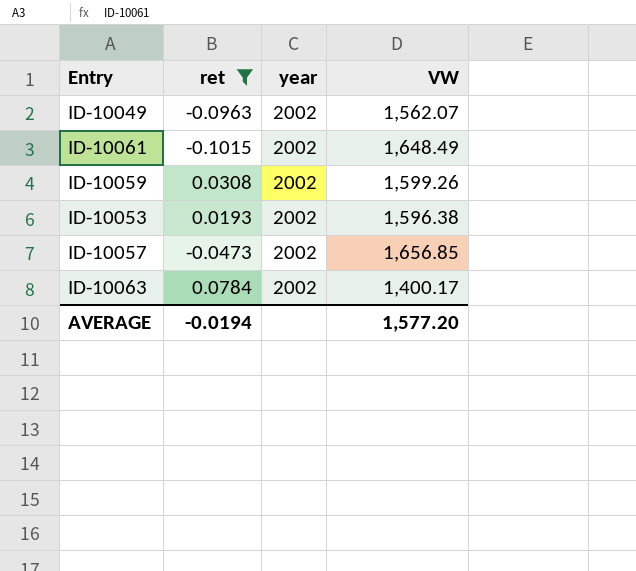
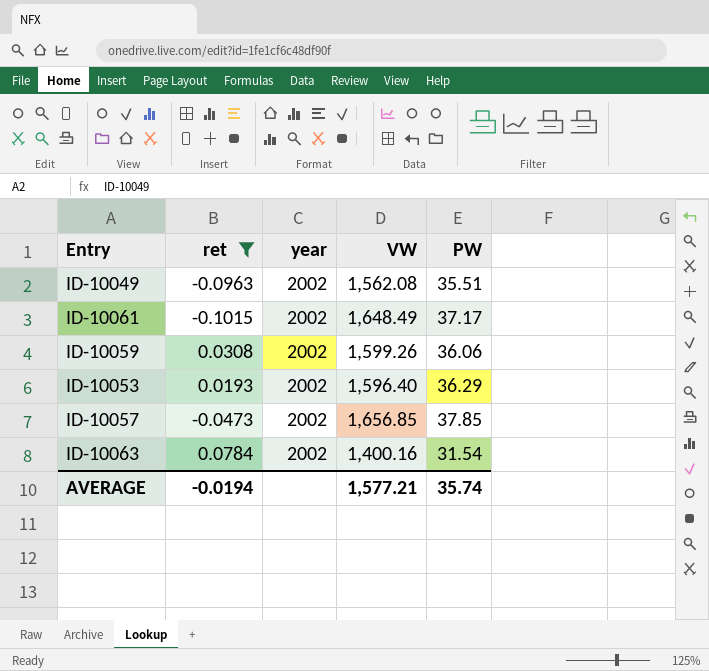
column PW | position: none -> 5
ID-10049 | VW: 1,562.07 -> 1,562.08
ID-10053 | VW: 1,596.38 -> 1,596.40
ID-10063 | VW: 1,400.17 -> 1,400.16
AVERAGE | VW: 1,577.20 -> 1,577.21

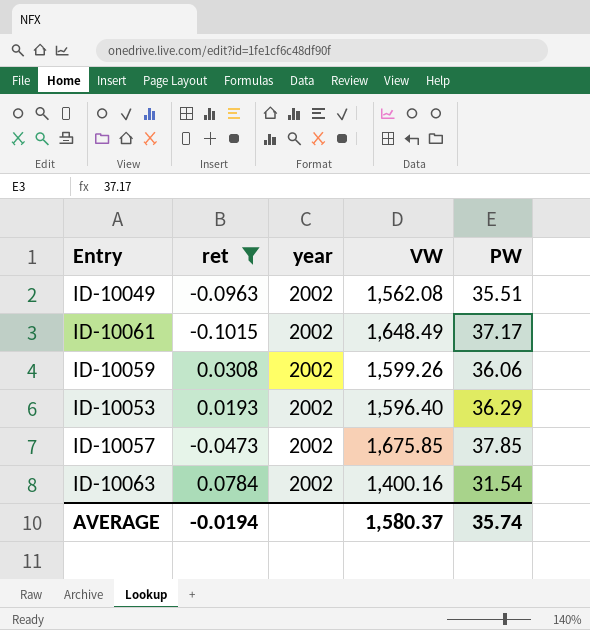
ID-10057 | VW: 1,656.85 -> 1,675.85
AVERAGE | VW: 1,577.21 -> 1,580.37

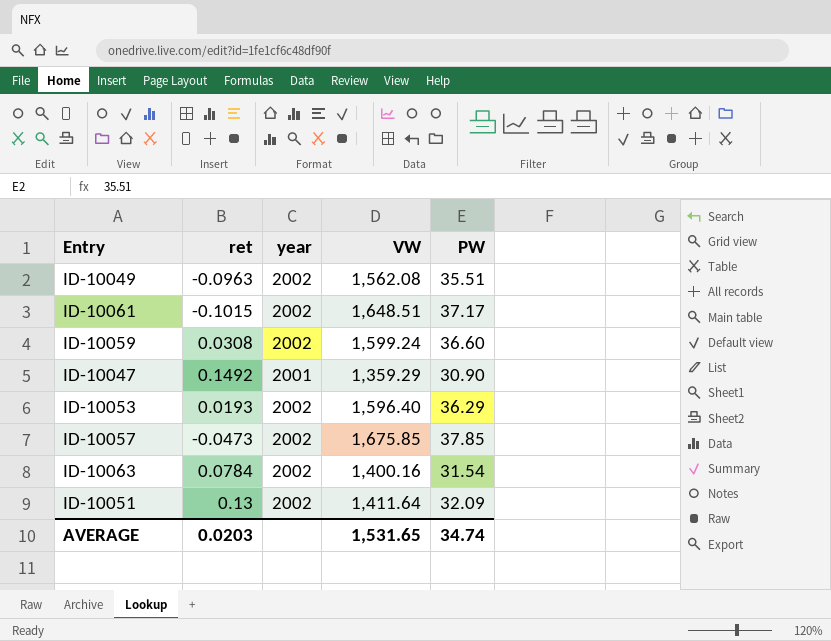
filter: ret <= 0.0784 -> none
ID-10061 | VW: 1,648.49 -> 1,648.51
ID-10059 | VW: 1,599.26 -> 1,599.24
ID-10059 | PW: 36.06 -> 36.60
AVERAGE | ret: -0.0194 -> 0.0203
AVERAGE | VW: 1,580.37 -> 1,531.65
AVERAGE | PW: 35.74 -> 34.74

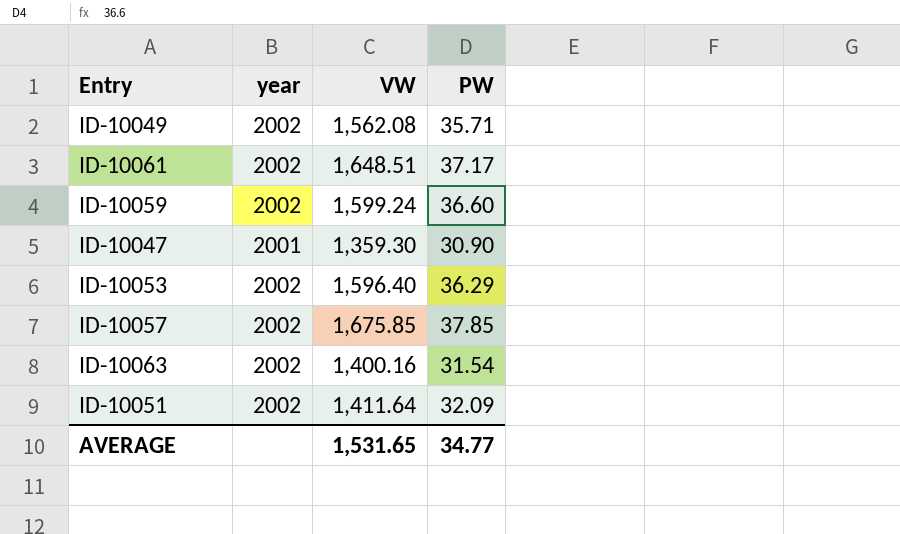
column ret | position: 2 -> none
ID-10049 | PW: 35.51 -> 35.71
ID-10047 | VW: 1,359.29 -> 1,359.30
AVERAGE | PW: 34.74 -> 34.77

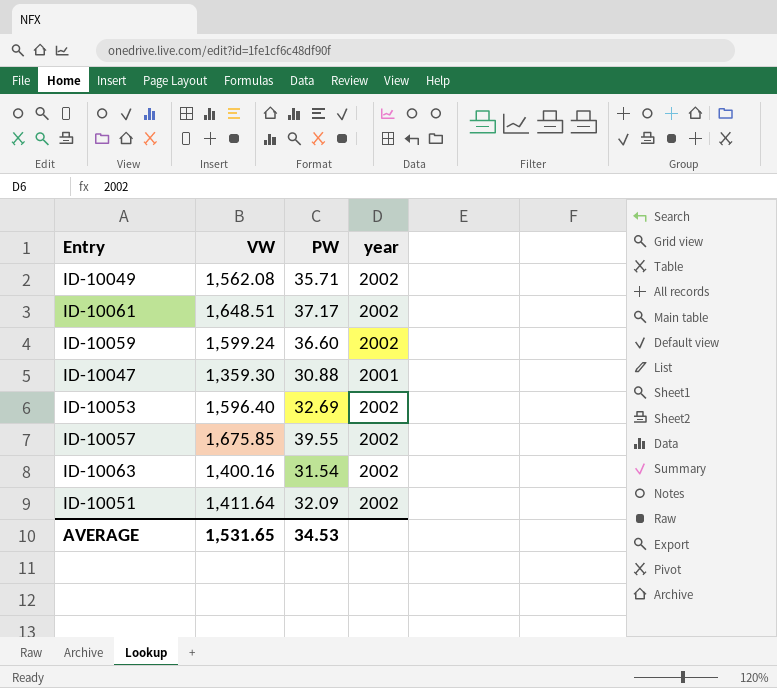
column year | position: 2 -> 4
ID-10047 | PW: 30.90 -> 30.88
ID-10053 | PW: 36.29 -> 32.69
ID-10057 | PW: 37.85 -> 39.55
AVERAGE | PW: 34.77 -> 34.53

